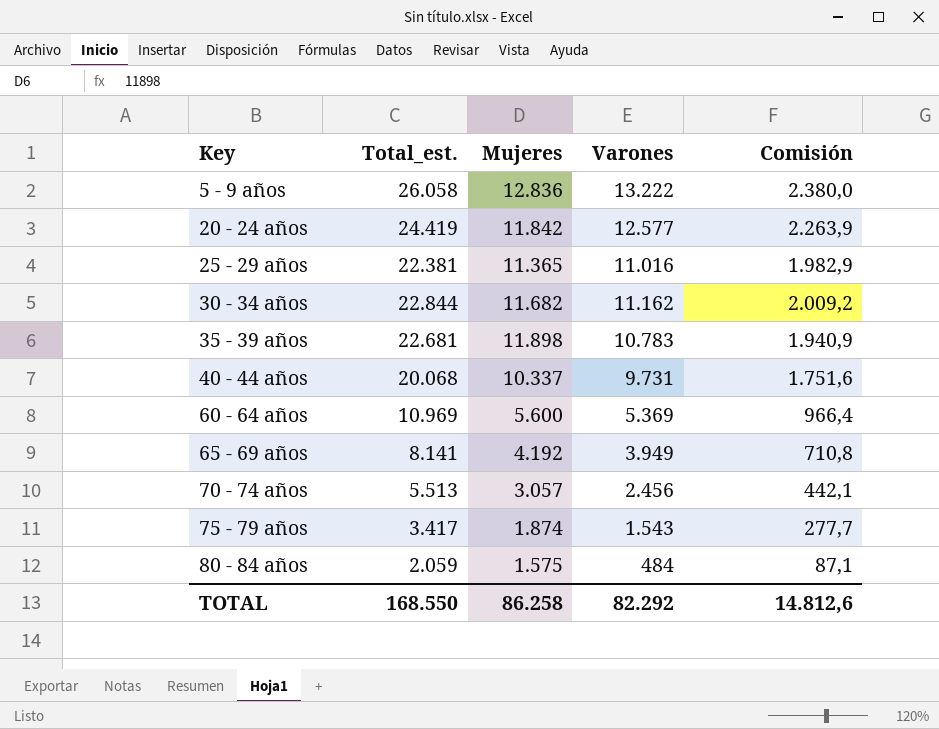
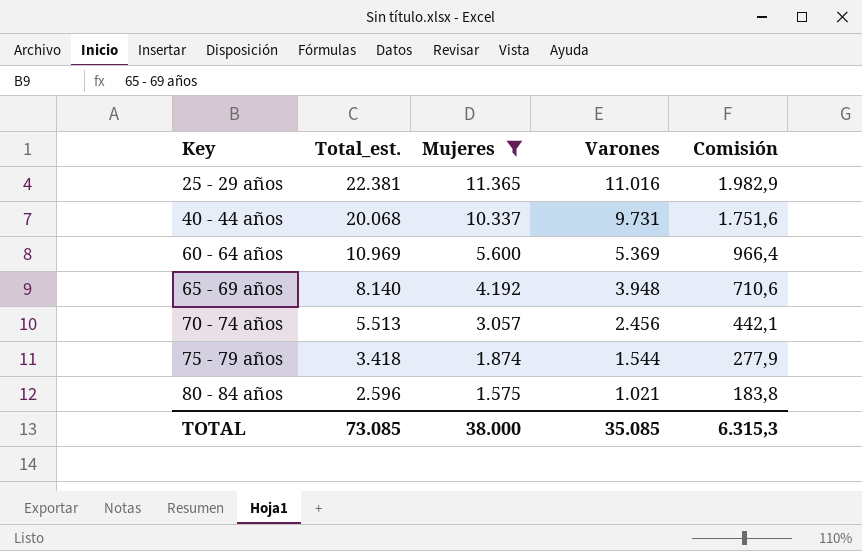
filter: none -> Mujeres <= 11.365
65 - 69 años | Total_est.: 8.141 -> 8.140
65 - 69 años | Varones: 3.949 -> 3.948
65 - 69 años | Comisión: 710,8 -> 710,6
75 - 79 años | Total_est.: 3.417 -> 3.418
75 - 79 años | Varones: 1.543 -> 1.544
75 - 79 años | Comisión: 277,7 -> 277,9
80 - 84 años | Total_est.: 2.059 -> 2.596
80 - 84 años | Varones: 484 -> 1.021
80 - 84 años | Comisión: 87,1 -> 183,8
TOTAL | Total_est.: 168.550 -> 73.085
TOTAL | Mujeres: 86.258 -> 38.000
TOTAL | Varones: 82.292 -> 35.085
TOTAL | Comisión: 14.812,6 -> 6.315,3

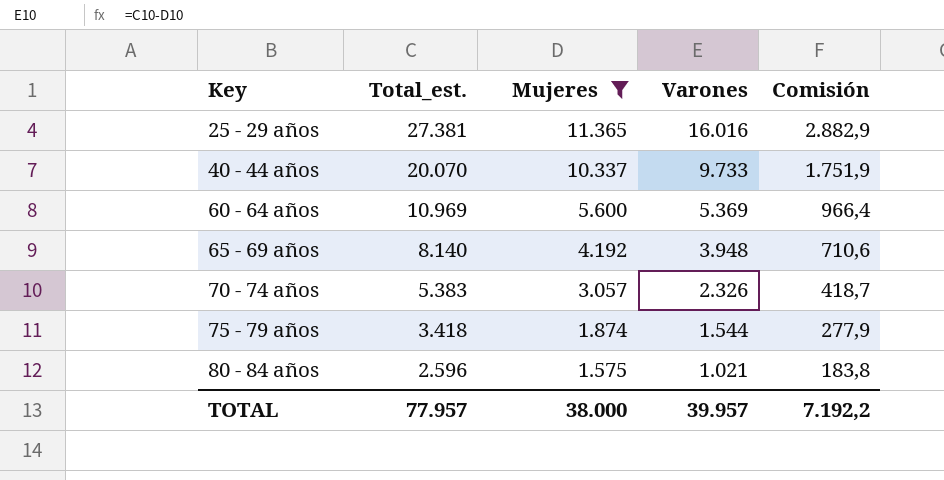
25 - 29 años | Total_est.: 22.381 -> 27.381
25 - 29 años | Varones: 11.016 -> 16.016
25 - 29 años | Comisión: 1.982,9 -> 2.882,9
40 - 44 años | Total_est.: 20.068 -> 20.070
40 - 44 años | Varones: 9.731 -> 9.733
40 - 44 años | Comisión: 1.751,6 -> 1.751,9
70 - 74 años | Total_est.: 5.513 -> 5.383
70 - 74 años | Varones: 2.456 -> 2.326
70 - 74 años | Comisión: 442,1 -> 418,7
TOTAL | Total_est.: 73.085 -> 77.957
TOTAL | Varones: 35.085 -> 39.957
TOTAL | Comisión: 6.315,3 -> 7.192,2

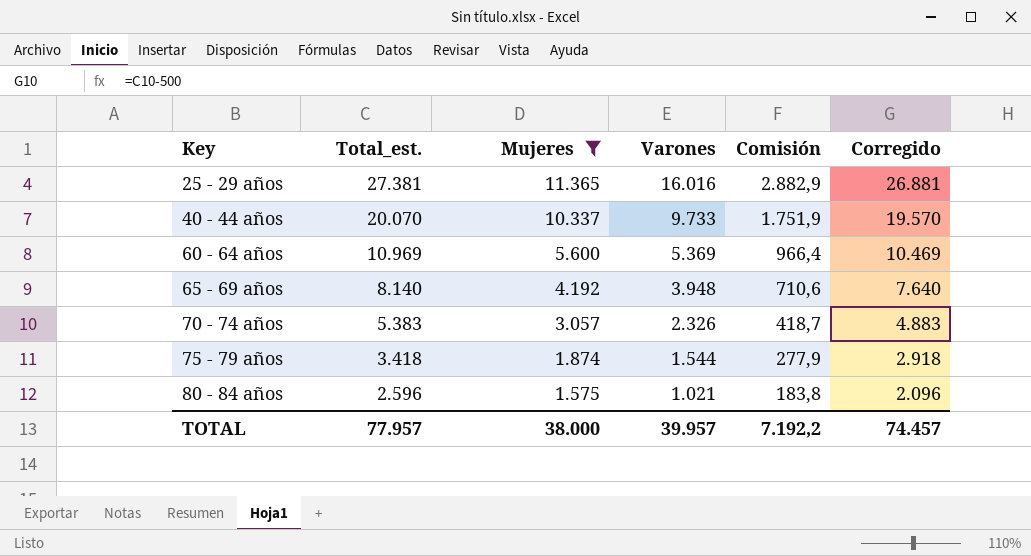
column Corregido | formula: none -> [Total_est.] - 500

